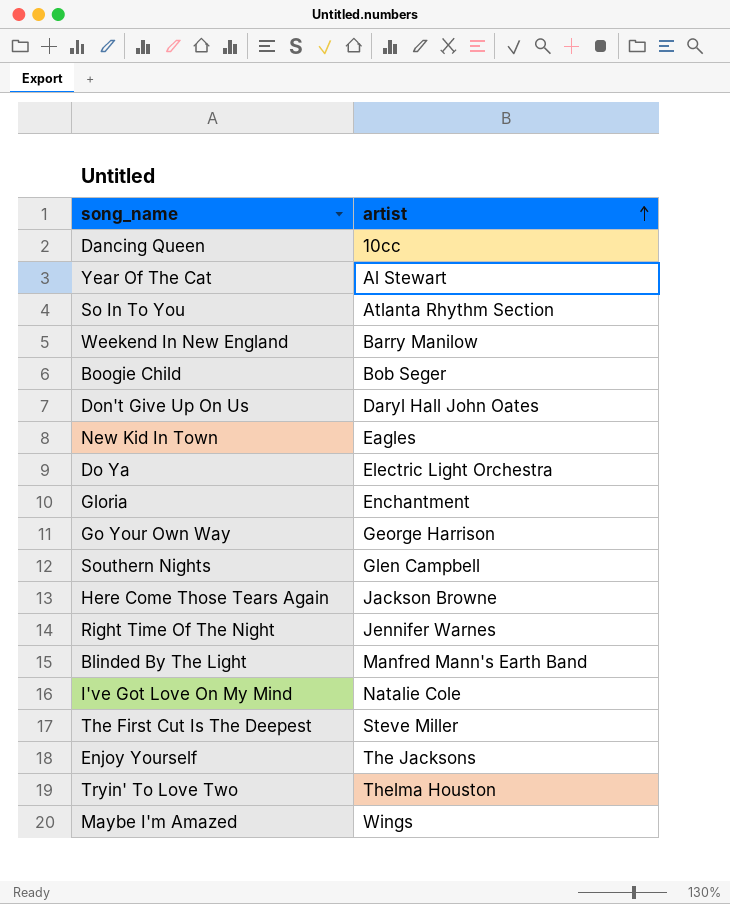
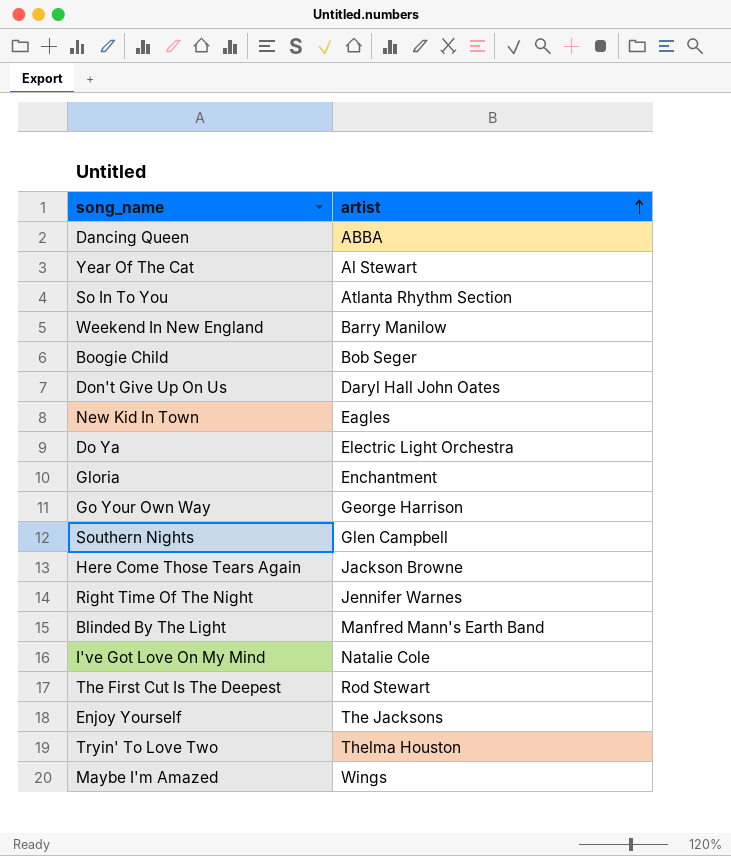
Dancing Queen | artist: 10cc -> ABBA
The First Cut Is The Deepest | artist: Steve Miller -> Rod Stewart

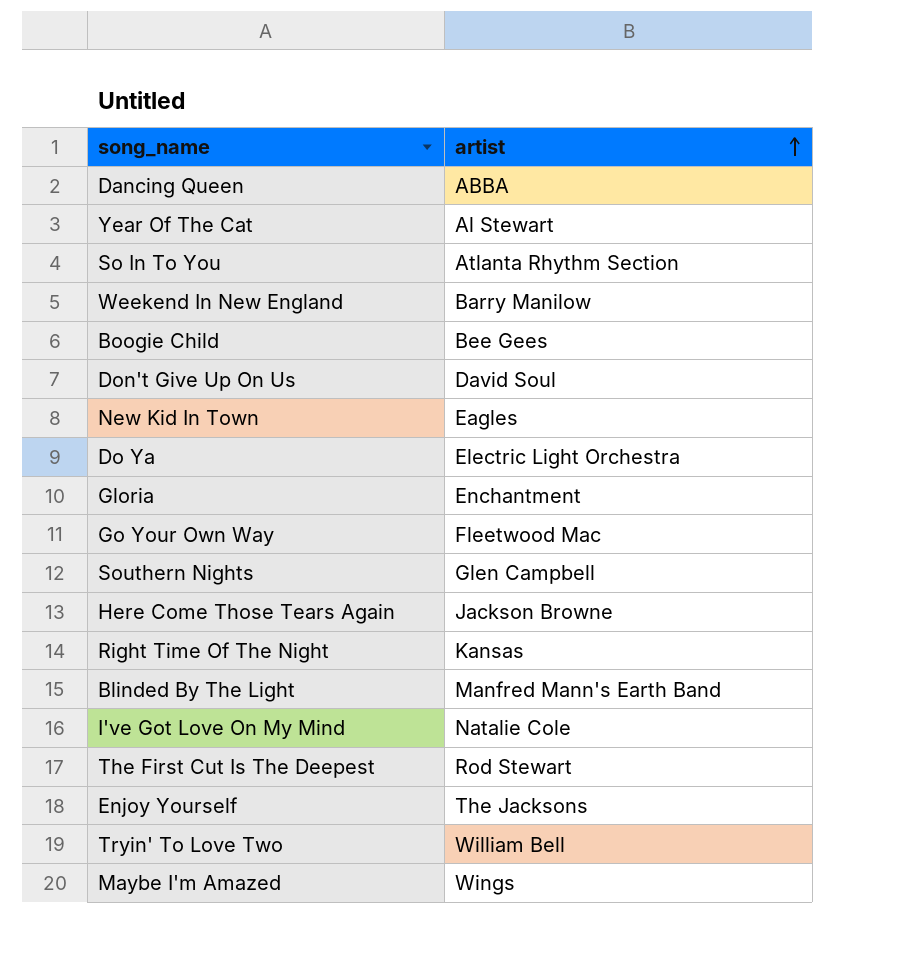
Boogie Child | artist: Bob Seger -> Bee Gees
Don't Give Up On Us | artist: Daryl Hall John Oates -> David Soul
Go Your Own Way | artist: George Harrison -> Fleetwood Mac
Right Time Of The Night | artist: Jennifer Warnes -> Kansas
Tryin' To Love Two | artist: Thelma Houston -> William Bell

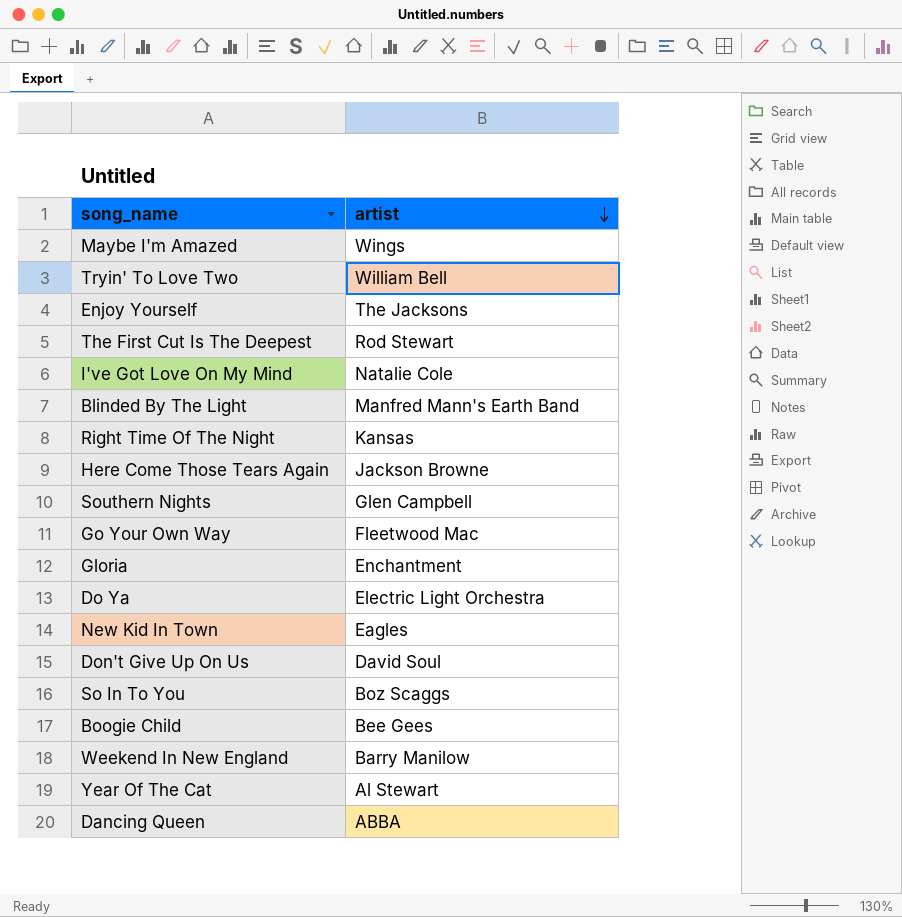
row order: artist ascending -> artist descending
So In To You | artist: Atlanta Rhythm Section -> Boz Scaggs

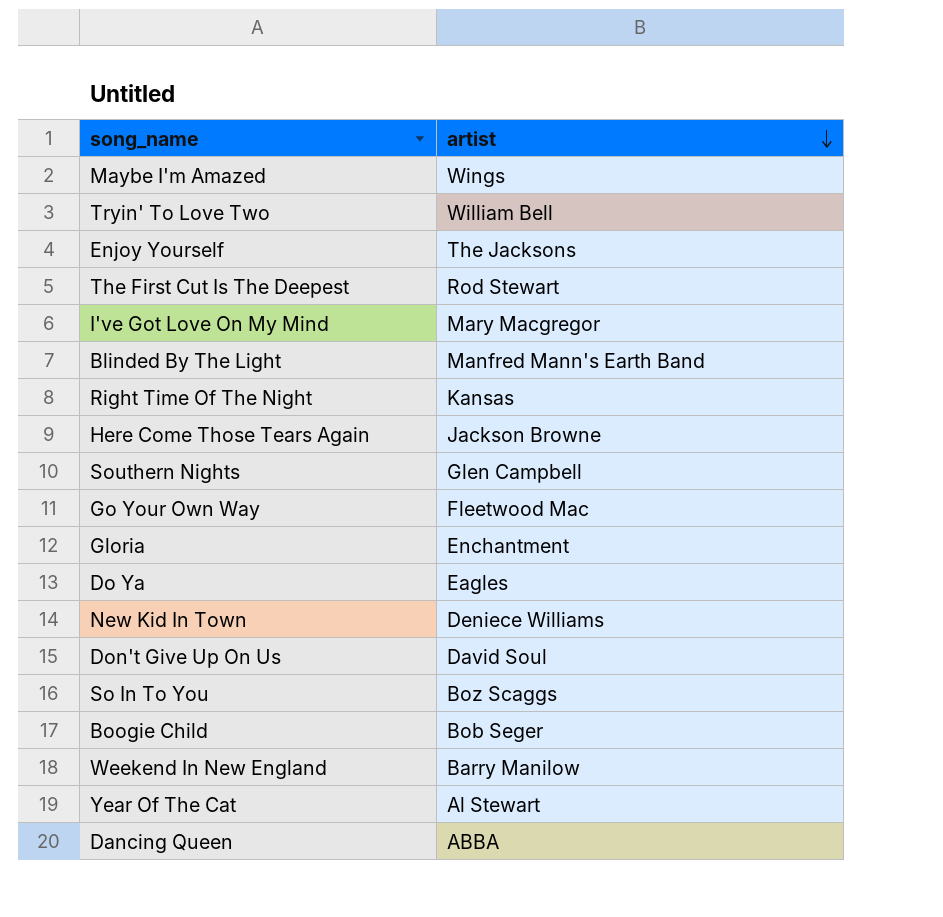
I've Got Love On My Mind | artist: Natalie Cole -> Mary Macgregor
Do Ya | artist: Electric Light Orchestra -> Eagles
New Kid In Town | artist: Eagles -> Deniece Williams
Boogie Child | artist: Bee Gees -> Bob Seger

